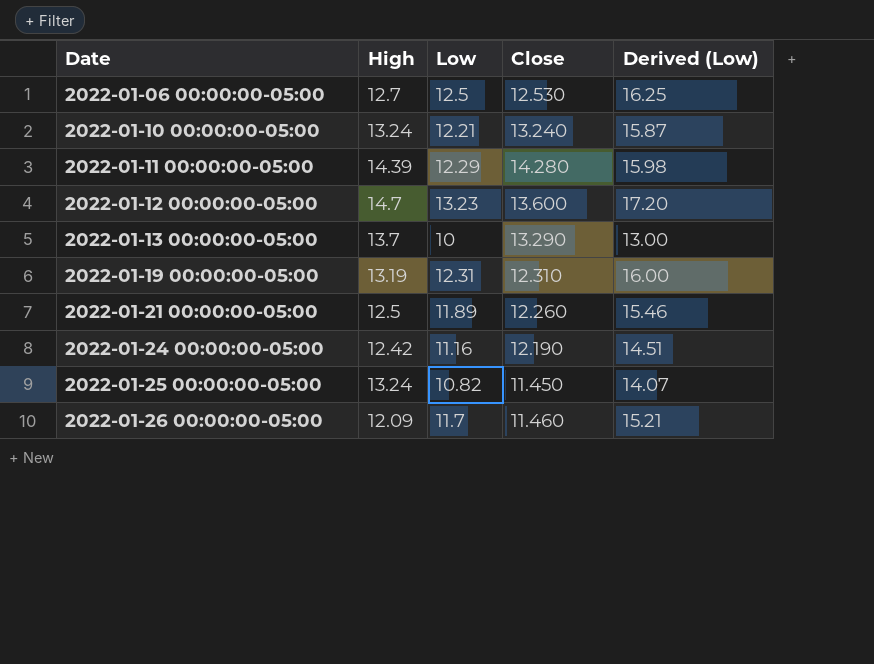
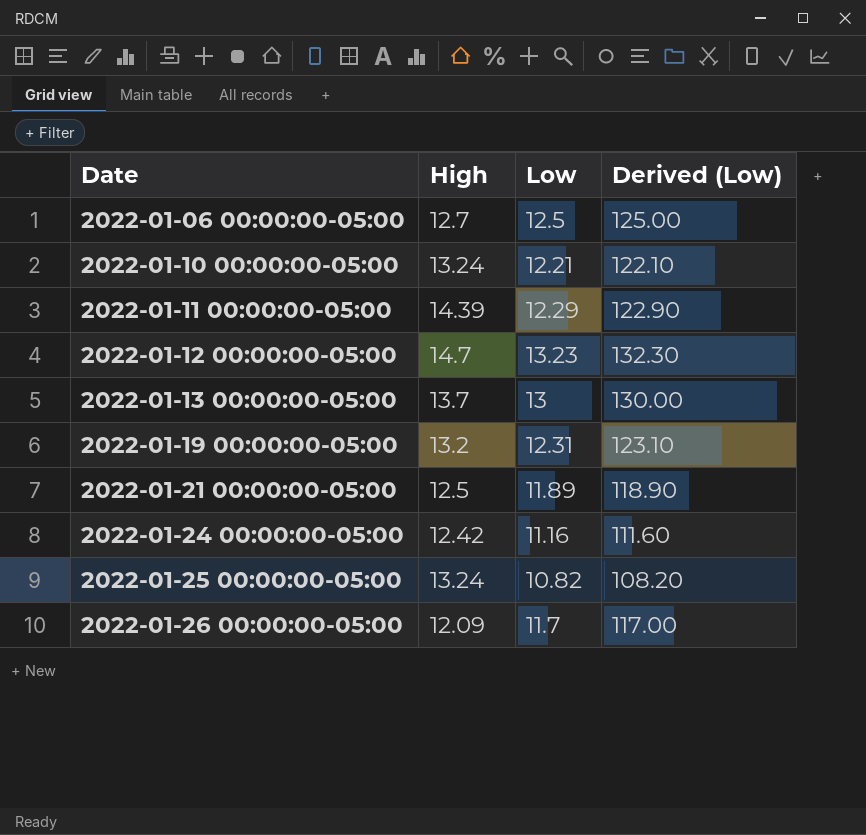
column Close | position: 4 -> none
column Derived (Low) | formula: [Low] * 1.3 -> [Low] * 10
2022-01-13 00:00:00-05:00 | Low: 10 -> 13
2022-01-19 00:00:00-05:00 | High: 13.19 -> 13.2

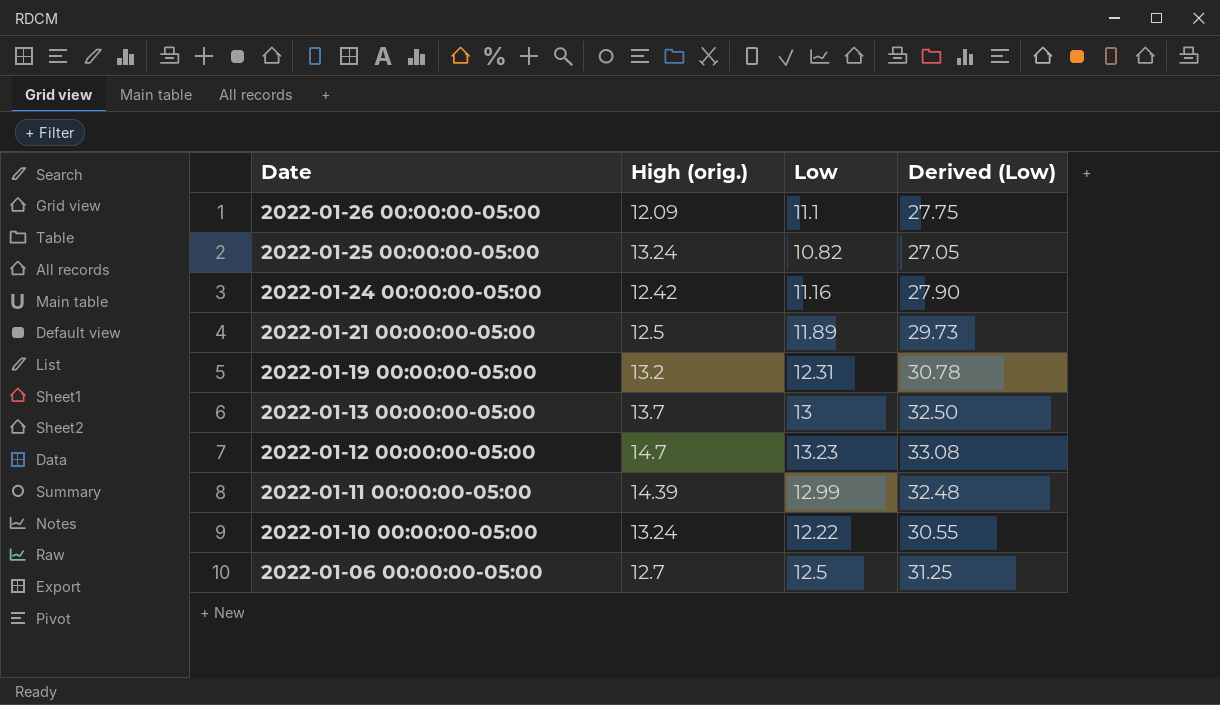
row order: Date ascending -> Date descending
column name: High -> High (orig.)
column Derived (Low) | formula: [Low] * 10 -> [Low] * 2.5
2022-01-26 00:00:00-05:00 | Low: 11.7 -> 11.1
2022-01-11 00:00:00-05:00 | Low: 12.29 -> 12.99
2022-01-10 00:00:00-05:00 | Low: 12.21 -> 12.22

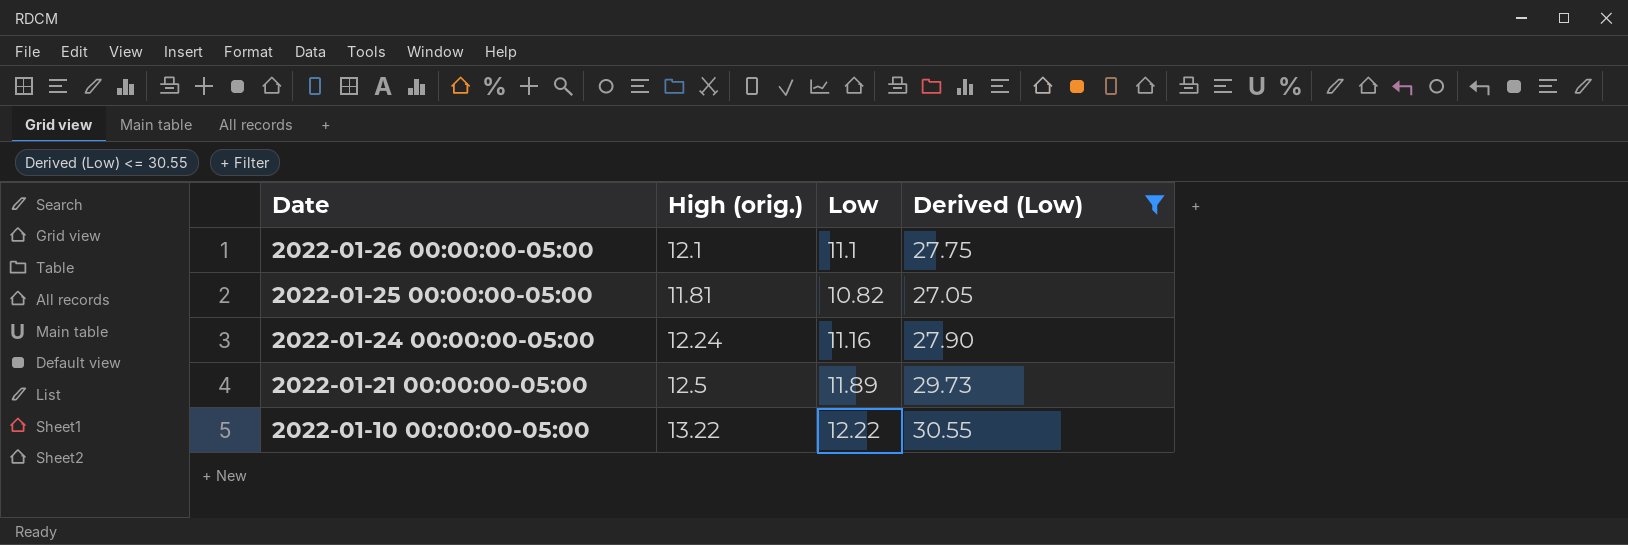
filter: none -> Derived (Low) <= 30.55
2022-01-26 00:00:00-05:00 | High (orig.): 12.09 -> 12.1
2022-01-25 00:00:00-05:00 | High (orig.): 13.24 -> 11.81
2022-01-24 00:00:00-05:00 | High (orig.): 12.42 -> 12.24
2022-01-10 00:00:00-05:00 | High (orig.): 13.24 -> 13.22

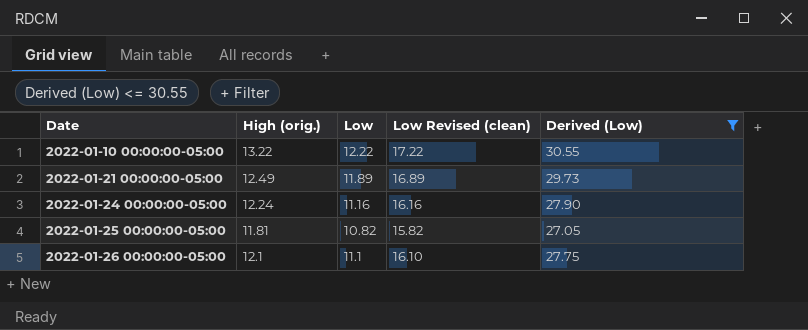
row order: Date descending -> Date ascending
column Low Revised (clean) | formula: none -> [Low] + 5
2022-01-21 00:00:00-05:00 | High (orig.): 12.5 -> 12.49

